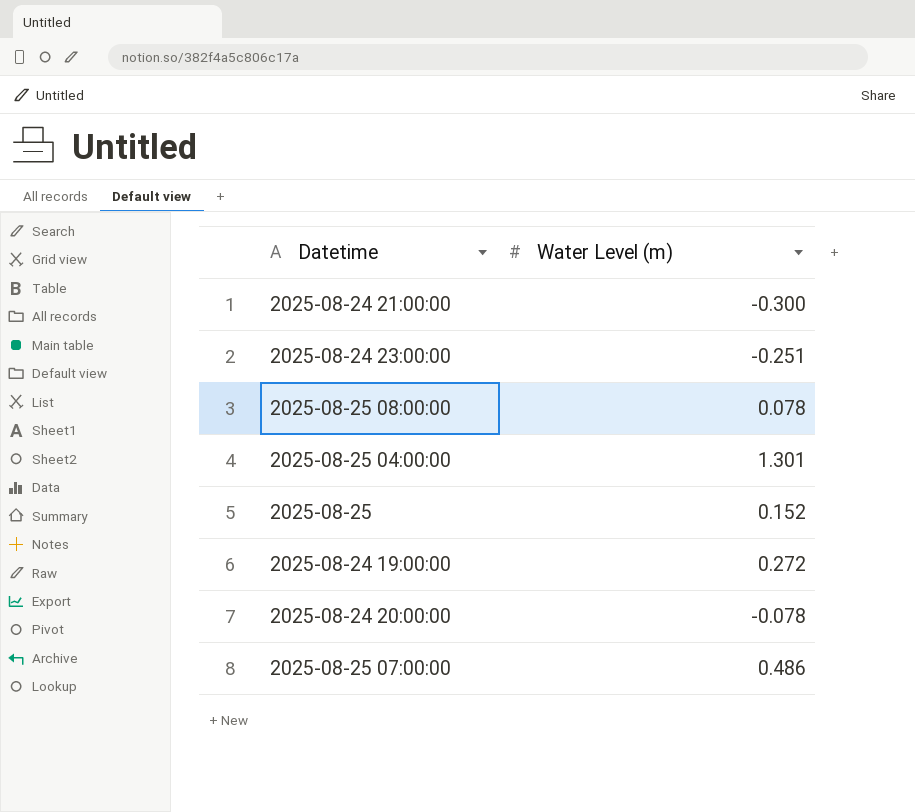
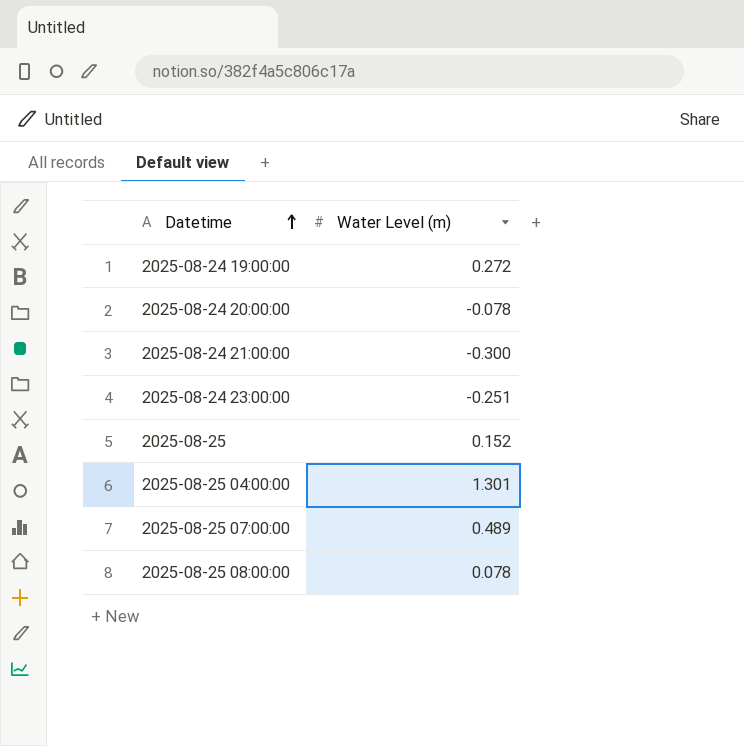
row order: none -> Datetime ascending
2025-08-25 07:00:00 | Water Level (m): 0.486 -> 0.489

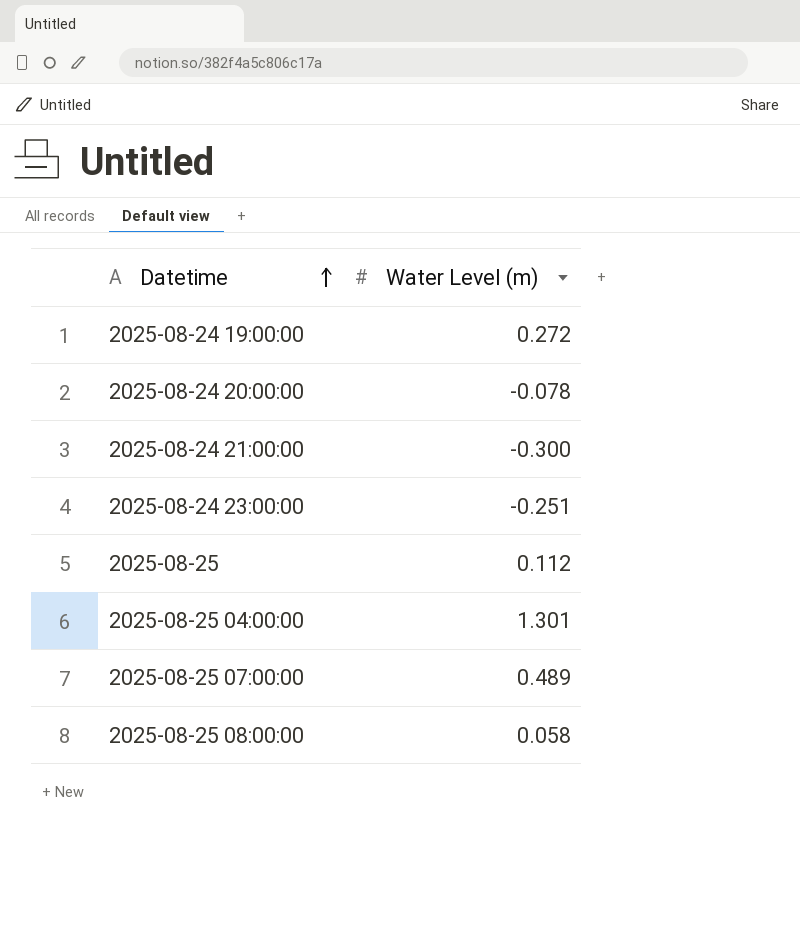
2025-08-25 | Water Level (m): 0.152 -> 0.112
2025-08-25 08:00:00 | Water Level (m): 0.078 -> 0.058

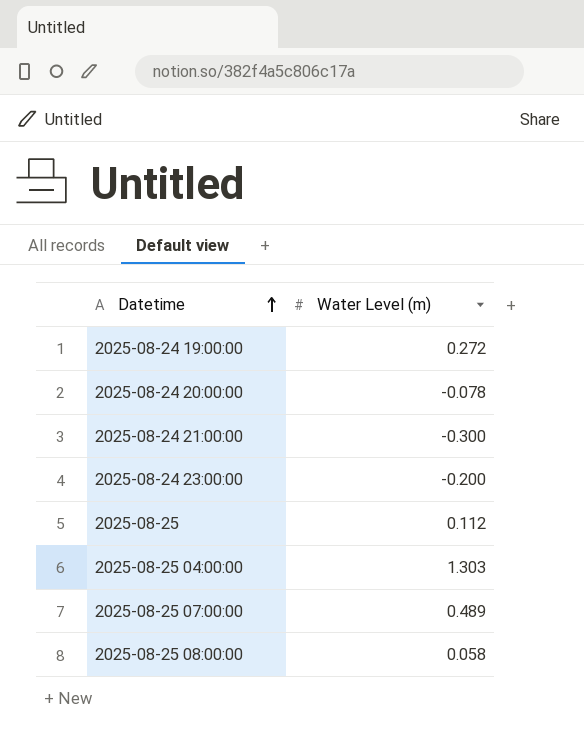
2025-08-24 23:00:00 | Water Level (m): -0.251 -> -0.200
2025-08-25 04:00:00 | Water Level (m): 1.301 -> 1.303

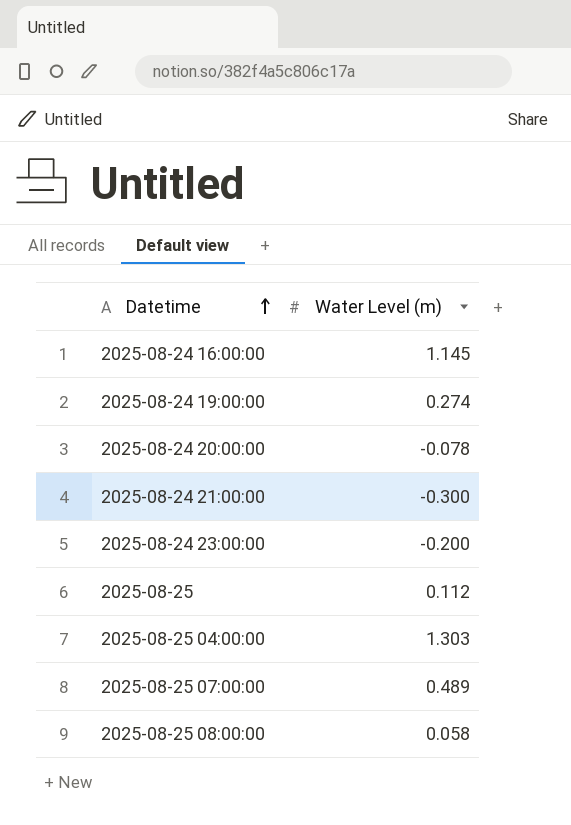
row 2025-08-24 16:00:00: none -> 1.145
2025-08-24 19:00:00 | Water Level (m): 0.272 -> 0.274

